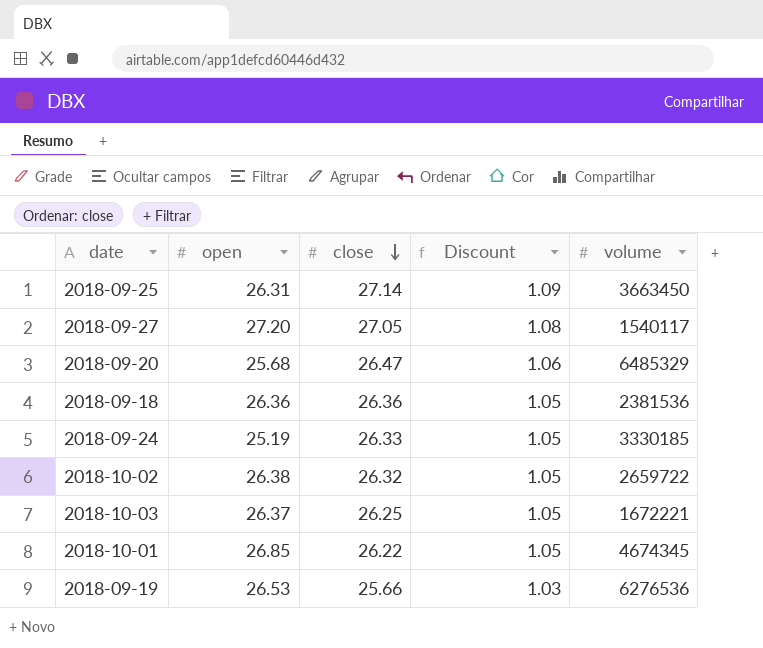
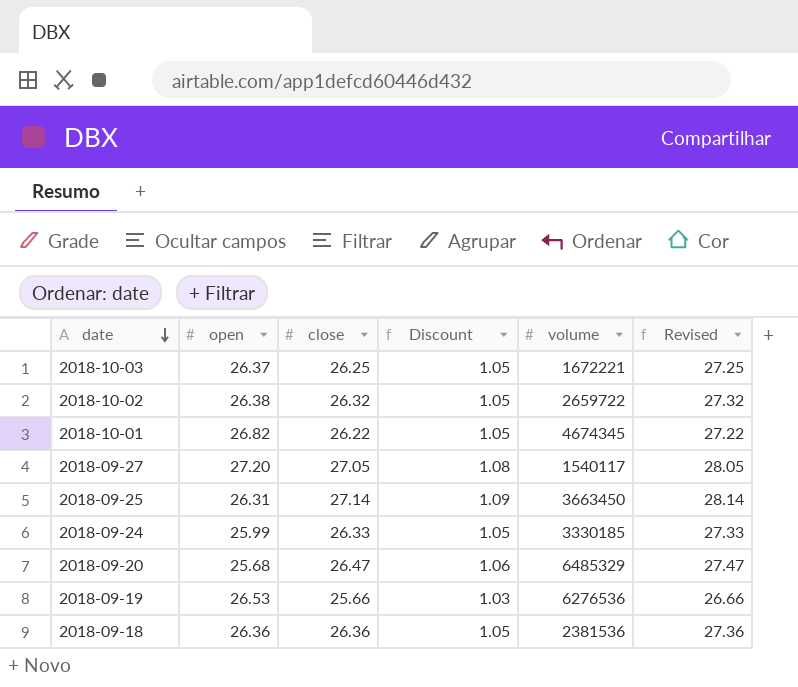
row order: close descending -> date descending
column Revised | formula: none -> [close] + 1
2018-10-01 | open: 26.85 -> 26.82
2018-09-24 | open: 25.19 -> 25.99

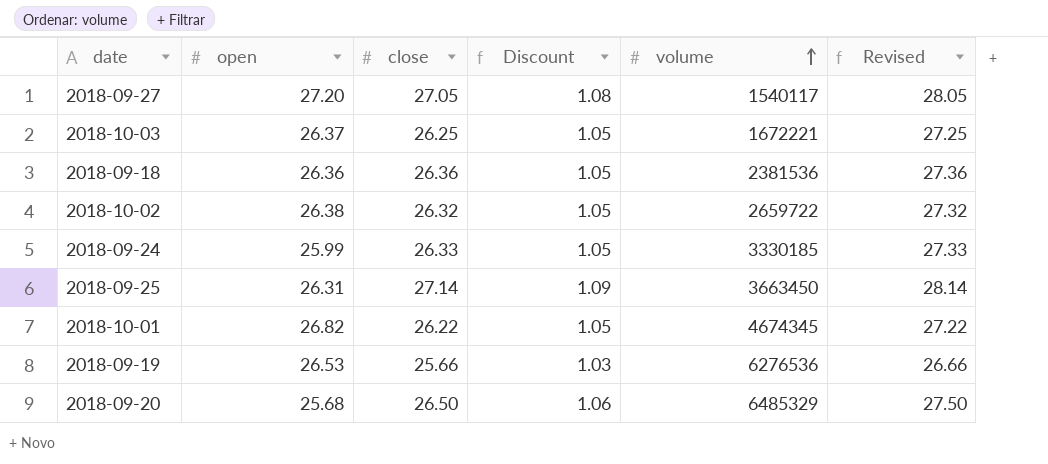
row order: date descending -> volume ascending
2018-09-20 | close: 26.47 -> 26.50
2018-09-20 | Revised: 27.47 -> 27.50

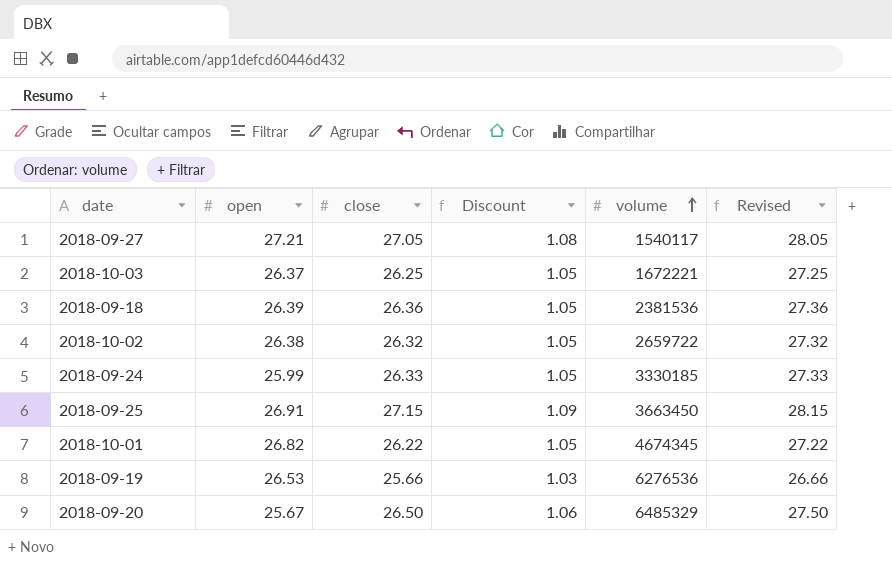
2018-09-27 | open: 27.20 -> 27.21
2018-09-18 | open: 26.36 -> 26.39
2018-09-25 | open: 26.31 -> 26.91
2018-09-25 | close: 27.14 -> 27.15
2018-09-25 | Revised: 28.14 -> 28.15
2018-09-20 | open: 25.68 -> 25.67

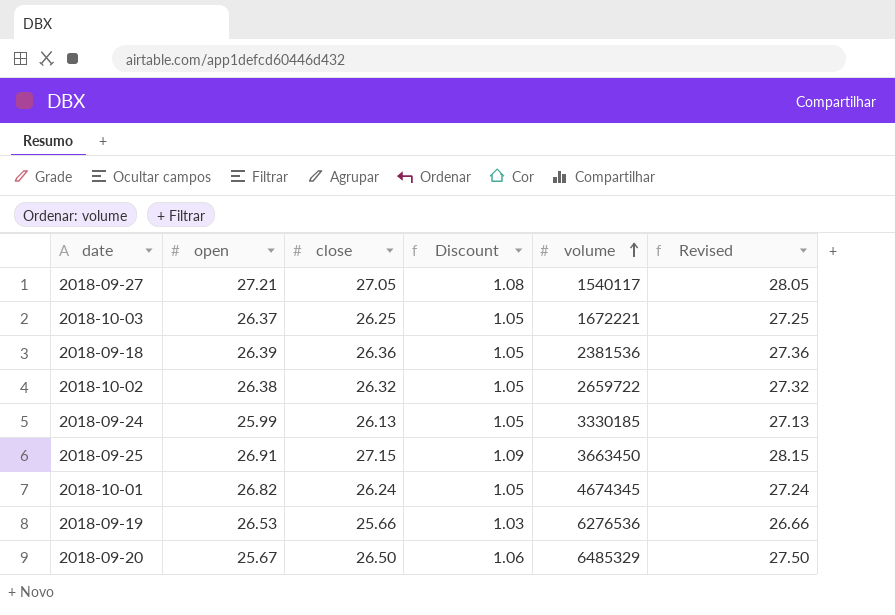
2018-09-24 | close: 26.33 -> 26.13
2018-09-24 | Revised: 27.33 -> 27.13
2018-10-01 | close: 26.22 -> 26.24
2018-10-01 | Revised: 27.22 -> 27.24

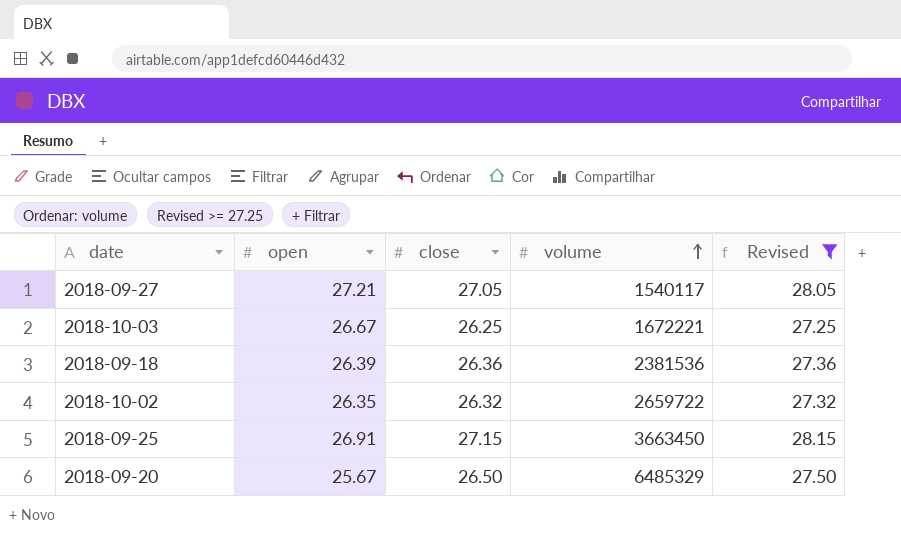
filter: none -> Revised >= 27.25
column Discount | formula: [close] * 0.04 -> none
2018-10-03 | open: 26.37 -> 26.67
2018-10-02 | open: 26.38 -> 26.35

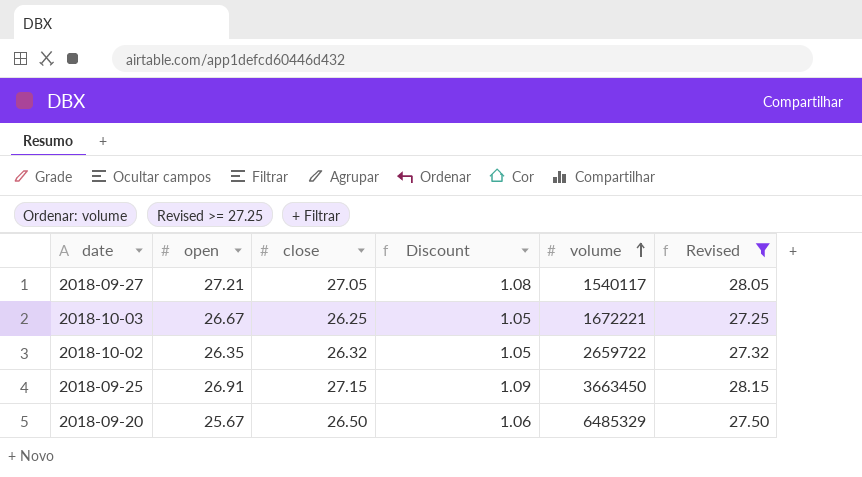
column Discount | formula: none -> [close] * 0.04
row 2018-09-18: 26.39 | 26.36 | 2381536 | 27.36 -> none

